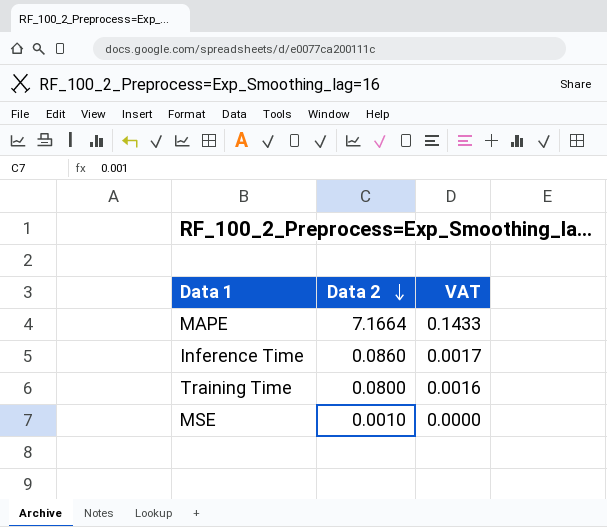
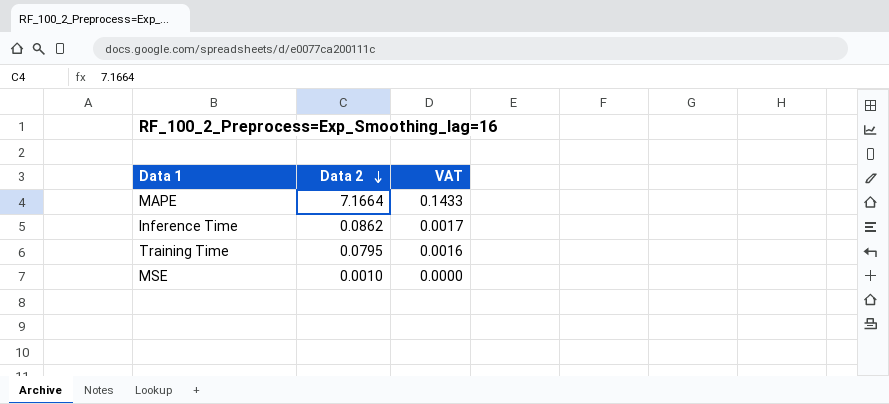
Inference Time | Data 2: 0.0860 -> 0.0862
Training Time | Data 2: 0.0800 -> 0.0795

